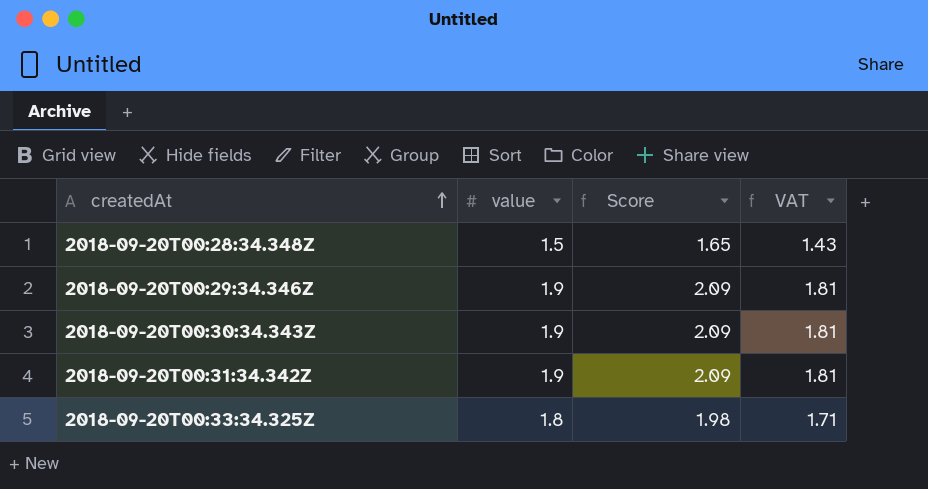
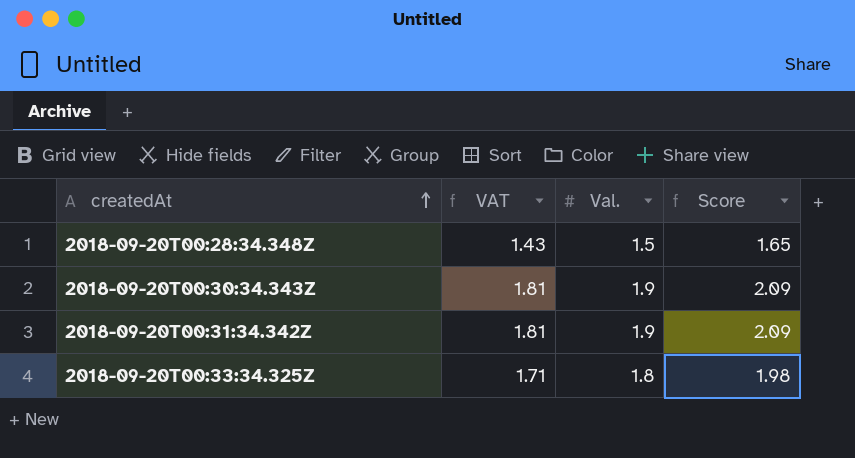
column VAT | position: 4 -> 2
column name: value -> Val.
row 2018-09-20T00:29:34.346Z: 1.9 | 2.09 | 1.81 -> none

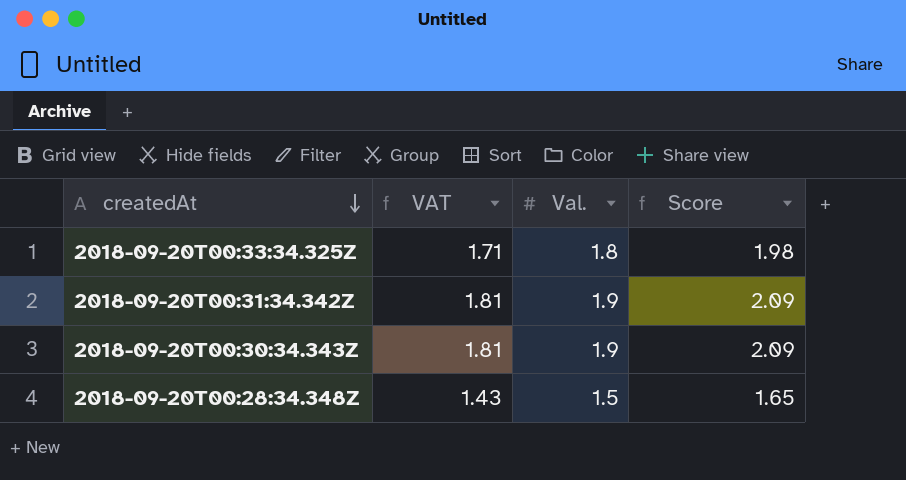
row order: createdAt ascending -> createdAt descending

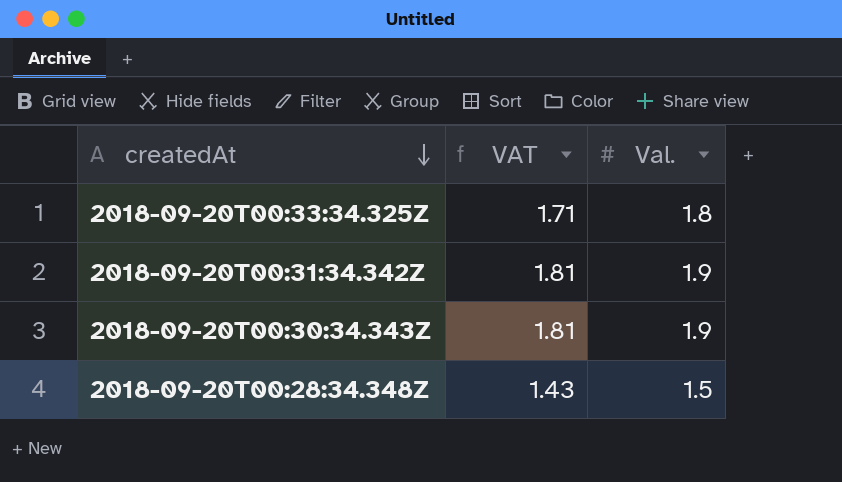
column Score | formula: [Val.] * 1.1 -> none

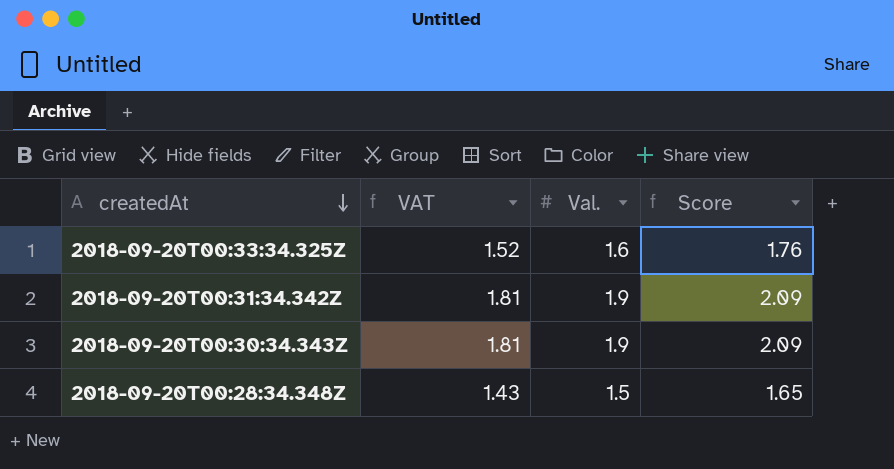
column Score | formula: none -> [Val.] * 1.1
2018-09-20T00:33:34.325Z | VAT: 1.71 -> 1.52
2018-09-20T00:33:34.325Z | Val.: 1.8 -> 1.6

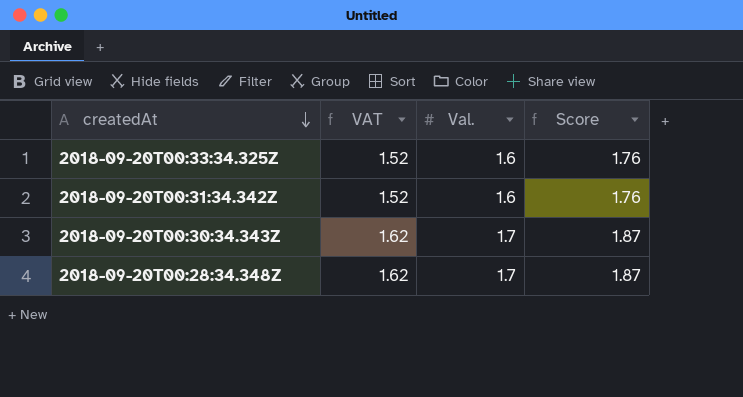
2018-09-20T00:31:34.342Z | VAT: 1.81 -> 1.52
2018-09-20T00:31:34.342Z | Val.: 1.9 -> 1.6
2018-09-20T00:31:34.342Z | Score: 2.09 -> 1.76
2018-09-20T00:30:34.343Z | VAT: 1.81 -> 1.62
2018-09-20T00:30:34.343Z | Val.: 1.9 -> 1.7
2018-09-20T00:30:34.343Z | Score: 2.09 -> 1.87
2018-09-20T00:28:34.348Z | VAT: 1.43 -> 1.62
2018-09-20T00:28:34.348Z | Val.: 1.5 -> 1.7
2018-09-20T00:28:34.348Z | Score: 1.65 -> 1.87

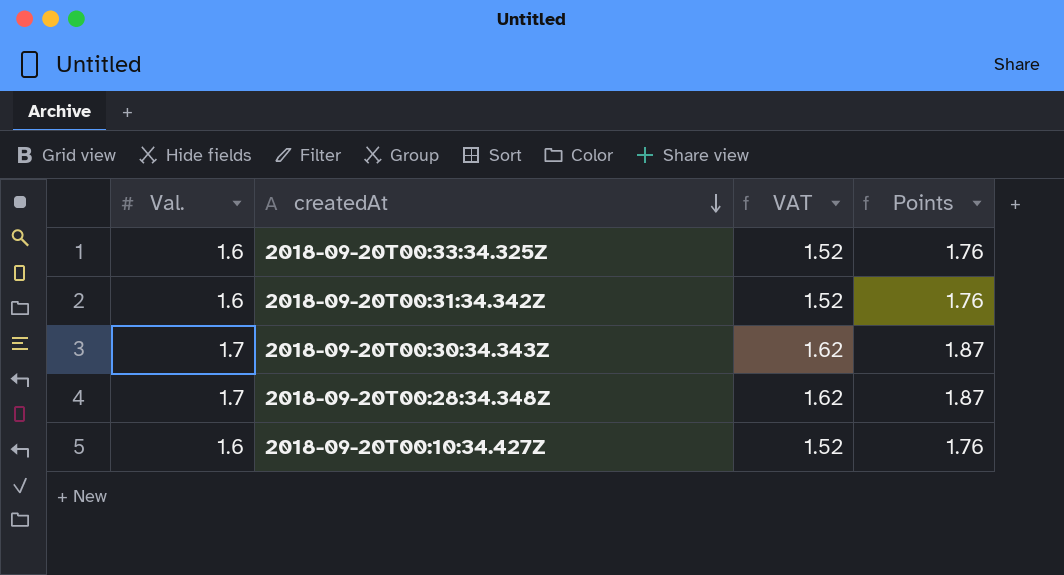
column Val. | position: 3 -> 1
column name: Score -> Points
row 2018-09-20T00:10:34.427Z: none -> 1.6 | 1.52 | 1.76

